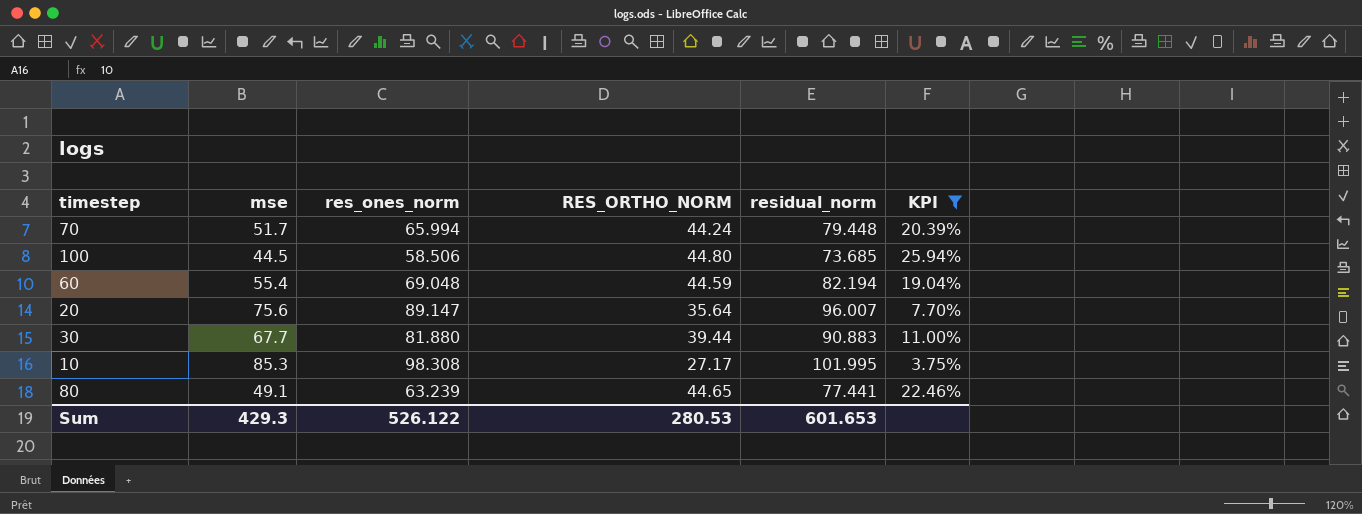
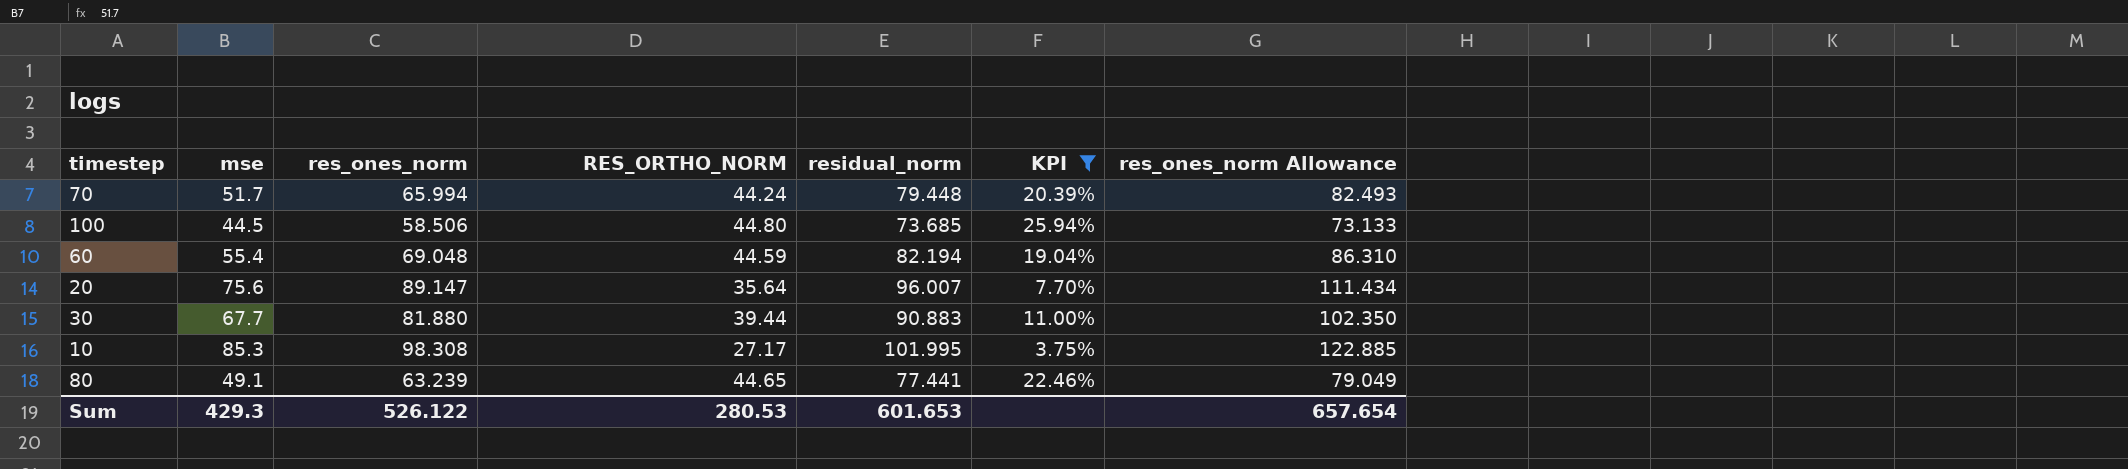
column res_ones_norm Allowance | formula: none -> [res_ones_norm] * 1.25

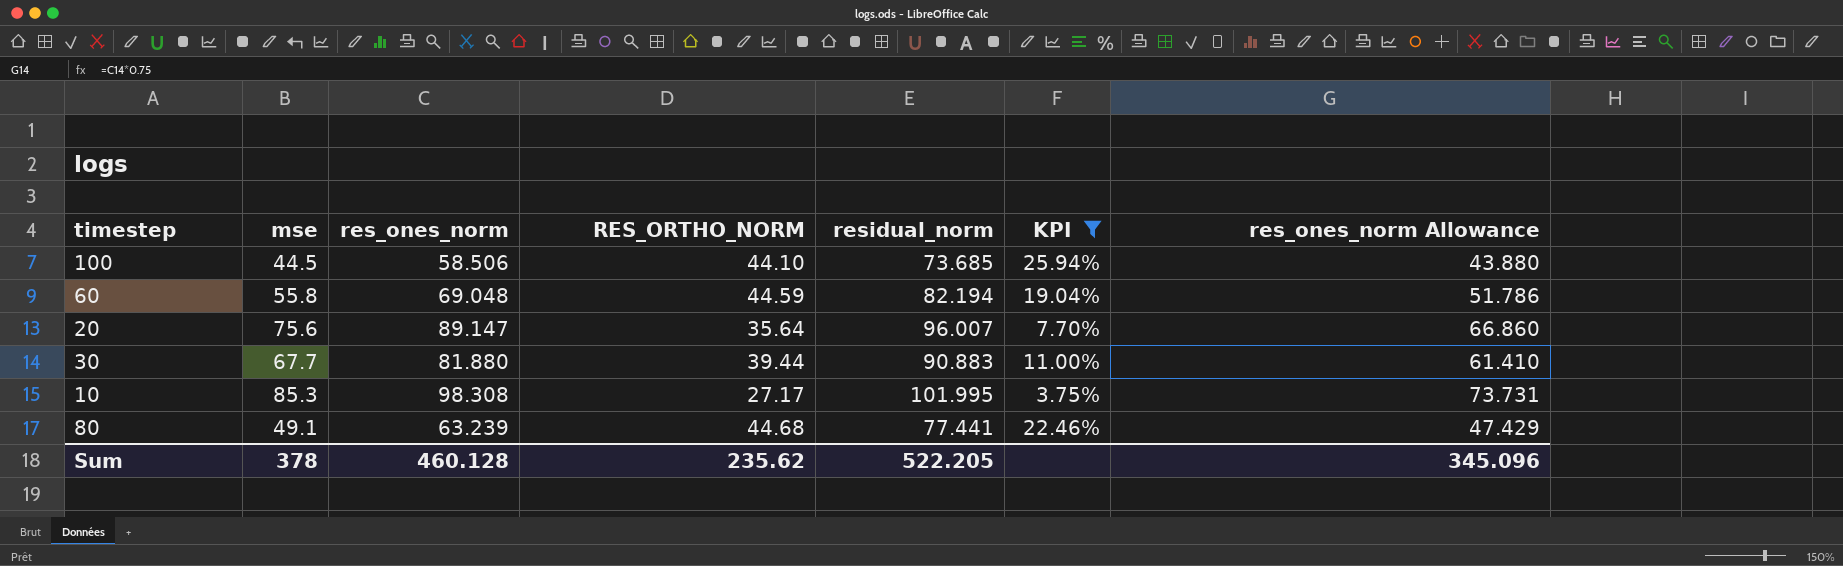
column res_ones_norm Allowance | formula: [res_ones_norm] * 1.25 -> [res_ones_norm] * 0.75
row 70: 51.7 | 65.994 | 44.24 | 79.448 | 20.39% | 82.493 -> none
100 | RES_ORTHO_NORM: 44.80 -> 44.10
60 | mse: 55.4 -> 55.8
80 | RES_ORTHO_NORM: 44.65 -> 44.68
Sum | mse: 429.3 -> 378
Sum | res_ones_norm: 526.122 -> 460.128
Sum | RES_ORTHO_NORM: 280.53 -> 235.62
Sum | residual_norm: 601.653 -> 522.205
Sum | res_ones_norm Allowance: 657.654 -> 345.096

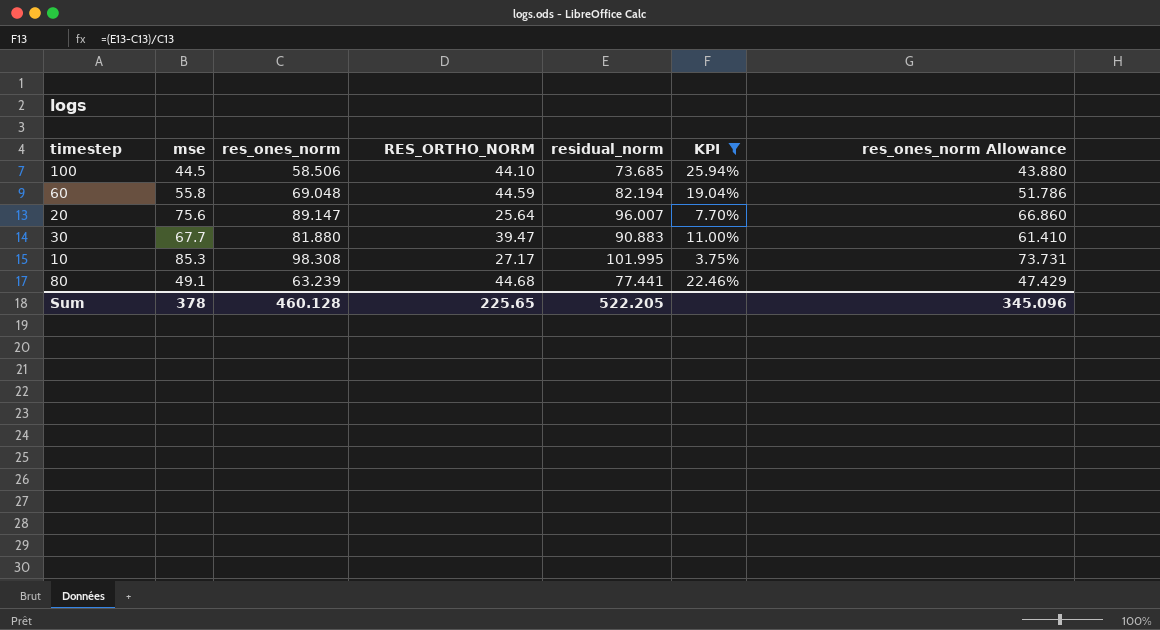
20 | RES_ORTHO_NORM: 35.64 -> 25.64
30 | RES_ORTHO_NORM: 39.44 -> 39.47
Sum | RES_ORTHO_NORM: 235.62 -> 225.65

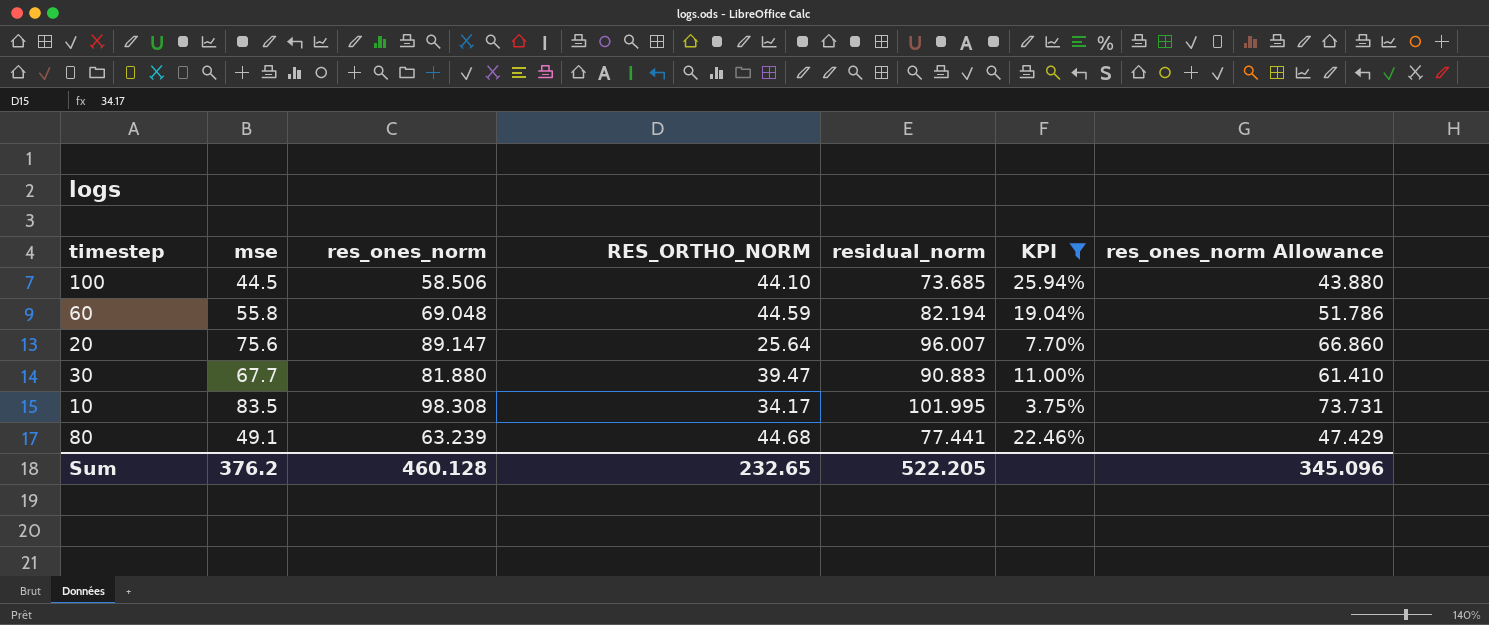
10 | mse: 85.3 -> 83.5
10 | RES_ORTHO_NORM: 27.17 -> 34.17
Sum | mse: 378 -> 376.2
Sum | RES_ORTHO_NORM: 225.65 -> 232.65

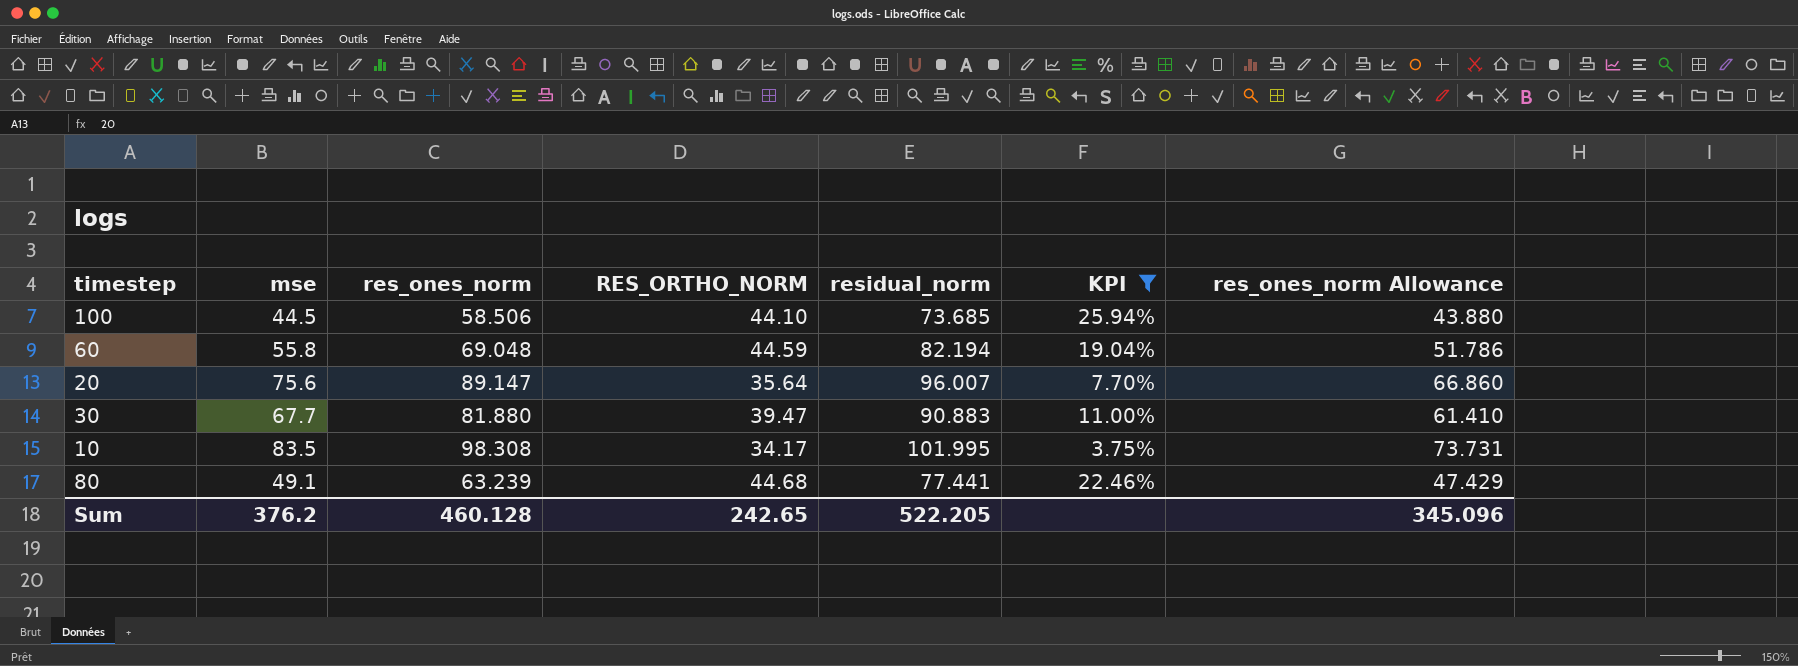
20 | RES_ORTHO_NORM: 25.64 -> 35.64
Sum | RES_ORTHO_NORM: 232.65 -> 242.65

